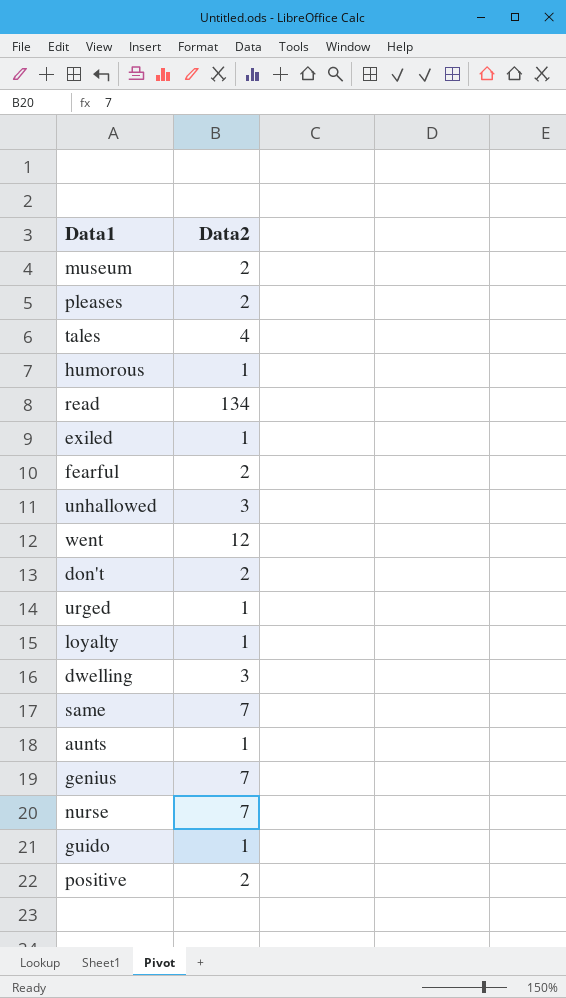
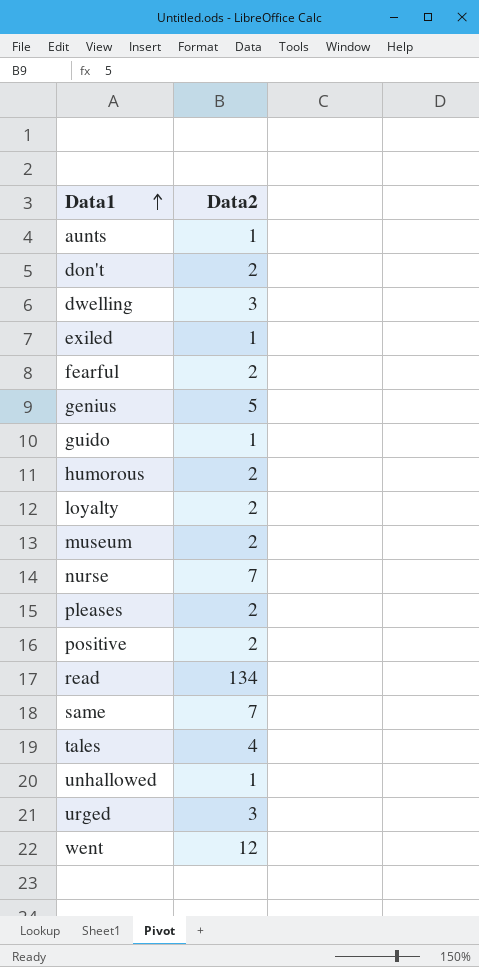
row order: none -> Data1 ascending
genius | Data2: 7 -> 5
humorous | Data2: 1 -> 2
loyalty | Data2: 1 -> 2
unhallowed | Data2: 3 -> 1
urged | Data2: 1 -> 3

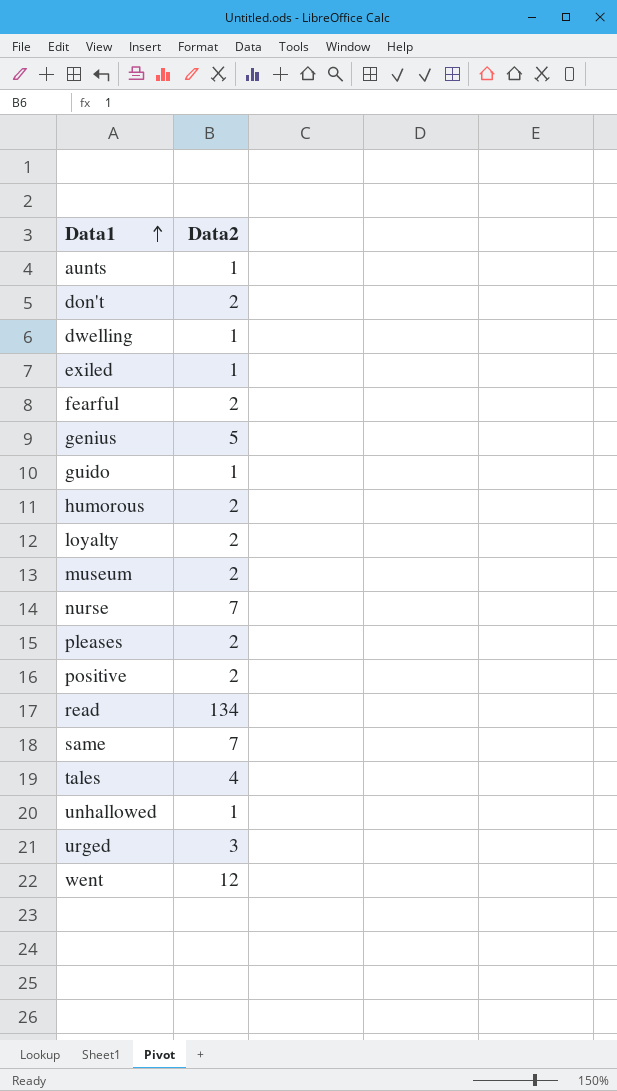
dwelling | Data2: 3 -> 1

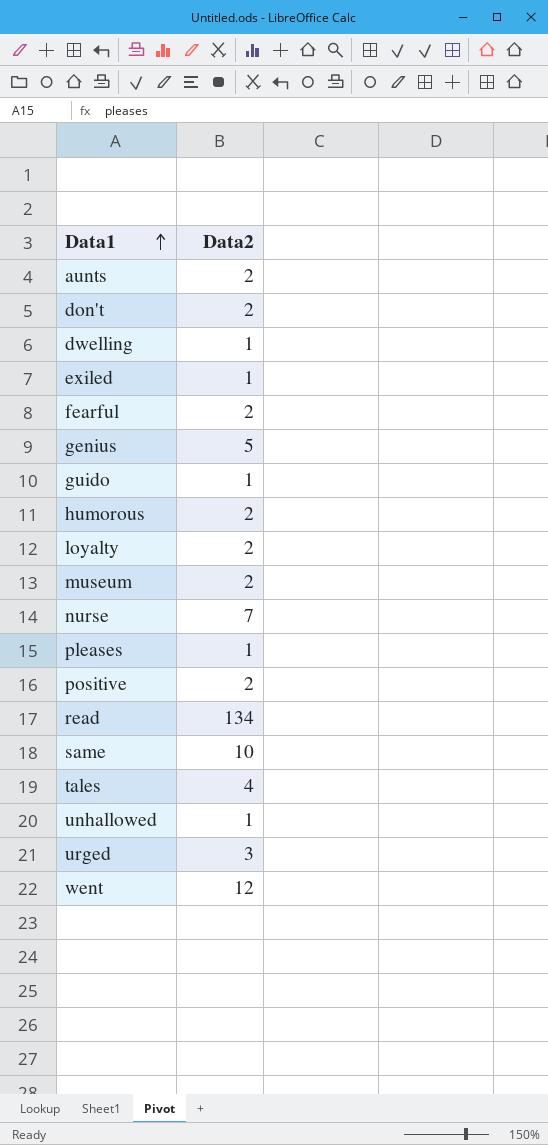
aunts | Data2: 1 -> 2
pleases | Data2: 2 -> 1
same | Data2: 7 -> 10

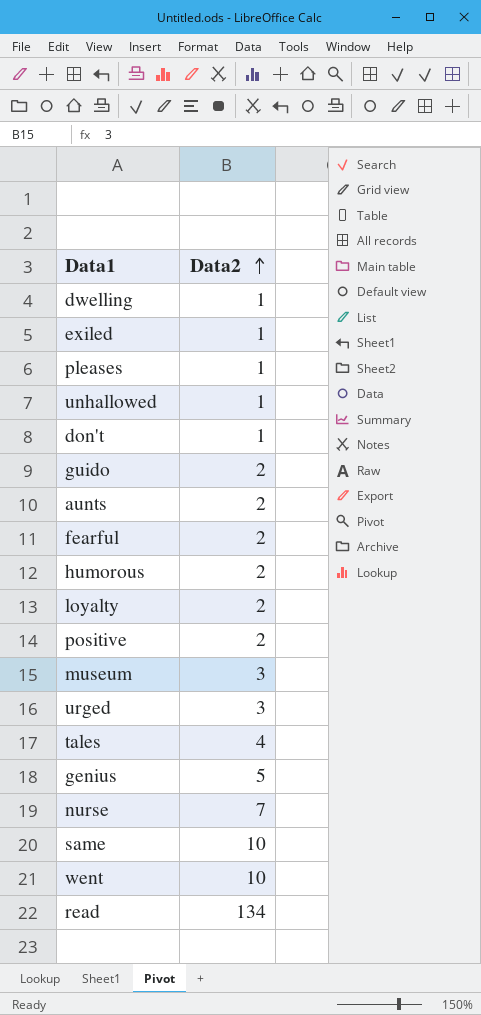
row order: Data1 ascending -> Data2 ascending
don't | Data2: 2 -> 1
guido | Data2: 1 -> 2
museum | Data2: 2 -> 3
went | Data2: 12 -> 10

